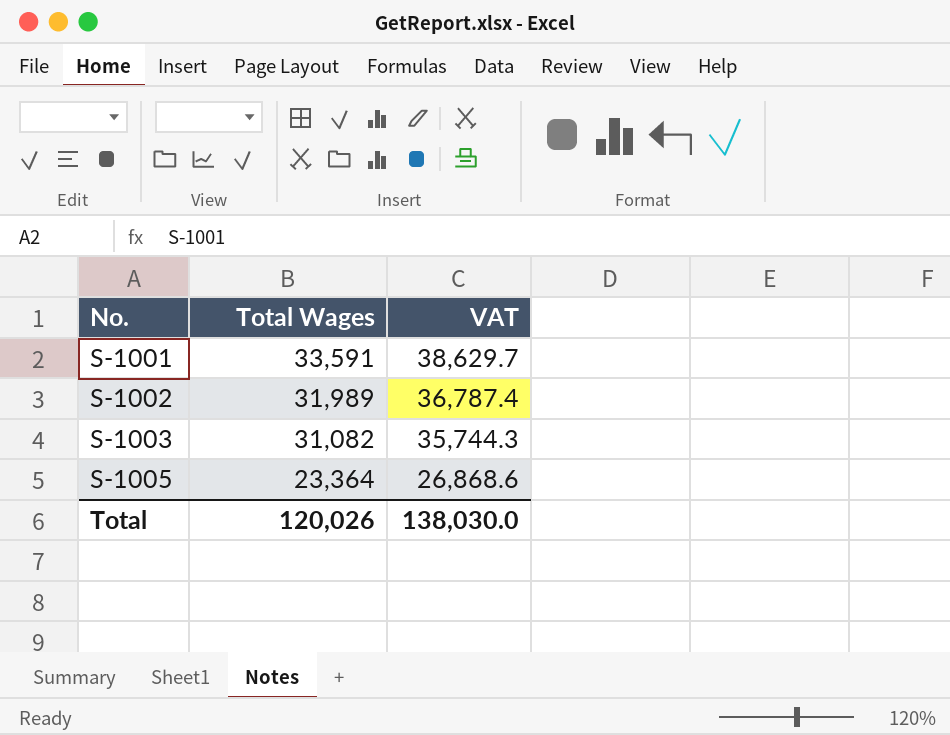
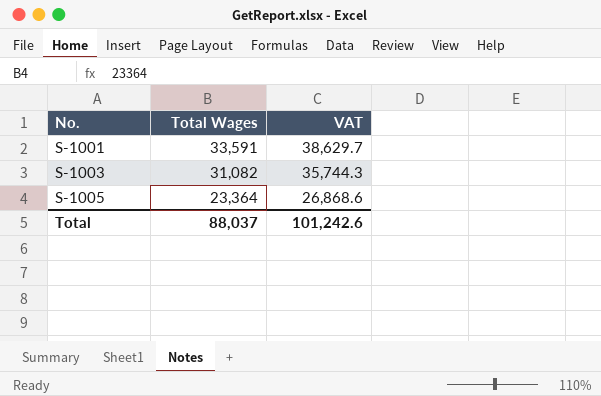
row S-1002: 31,989 | 36,787.4 -> none
Total | Total Wages: 120,026 -> 88,037
Total | VAT: 138,030.0 -> 101,242.6

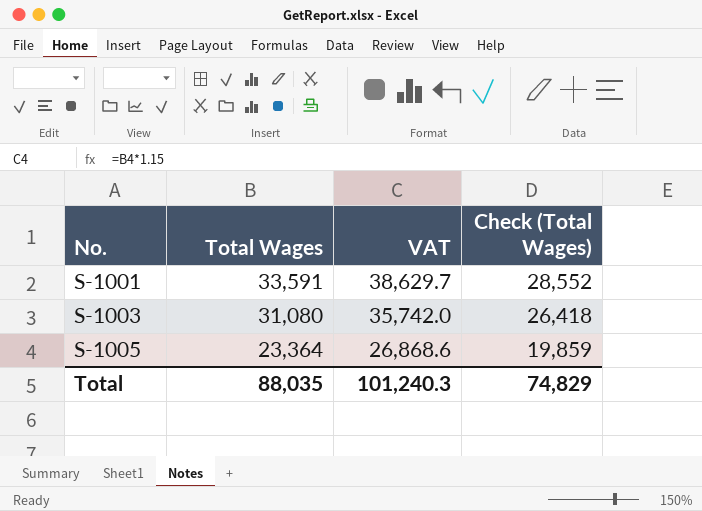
column Check (Total Wages) | formula: none -> [Total Wages] * 0.85
S-1003 | Total Wages: 31,082 -> 31,080
S-1003 | VAT: 35,744.3 -> 35,742.0
Total | Total Wages: 88,037 -> 88,035
Total | VAT: 101,242.6 -> 101,240.3

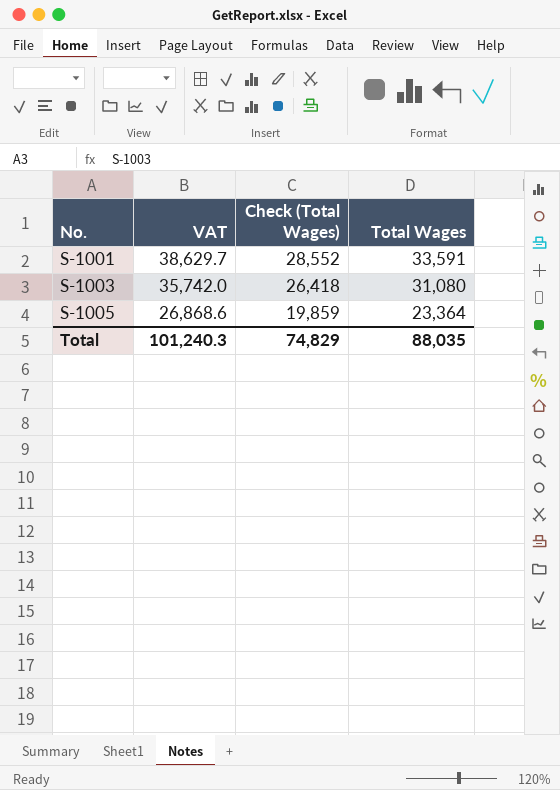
column Total Wages | position: 2 -> 4

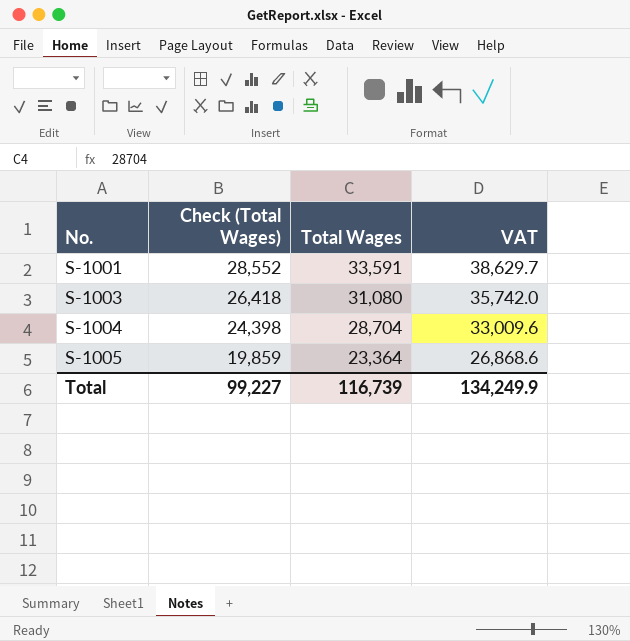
column VAT | position: 2 -> 4
row S-1004: none -> 24,398 | 28,704 | 33,009.6
Total | Check (Total Wages): 74,829 -> 99,227
Total | Total Wages: 88,035 -> 116,739
Total | VAT: 101,240.3 -> 134,249.9

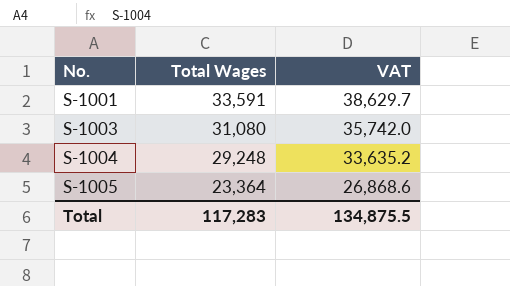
column Check (Total Wages) | formula: [Total Wages] * 0.85 -> none
S-1004 | Total Wages: 28,704 -> 29,248
S-1004 | VAT: 33,009.6 -> 33,635.2
Total | Total Wages: 116,739 -> 117,283
Total | VAT: 134,249.9 -> 134,875.5

